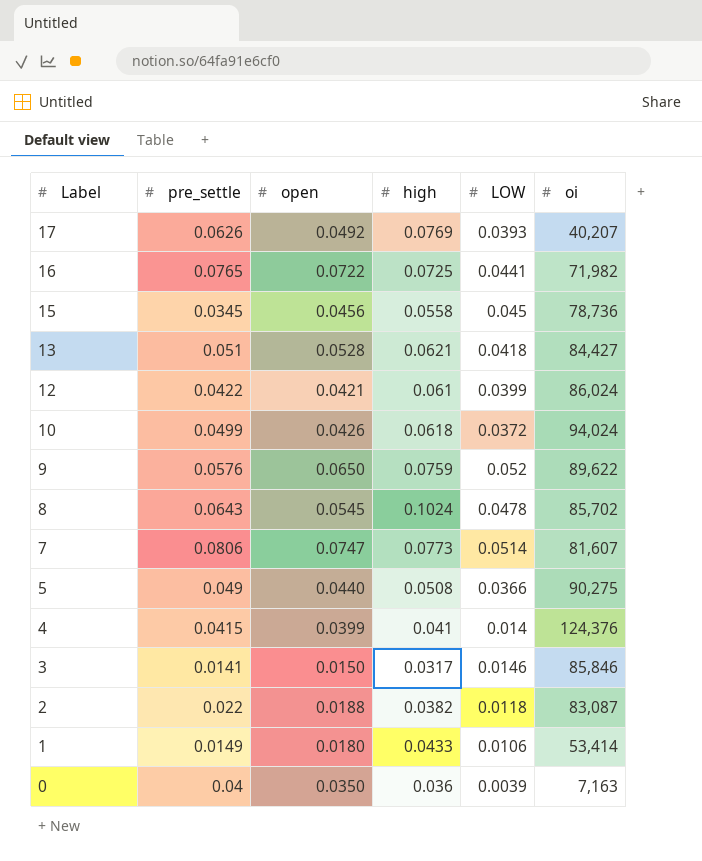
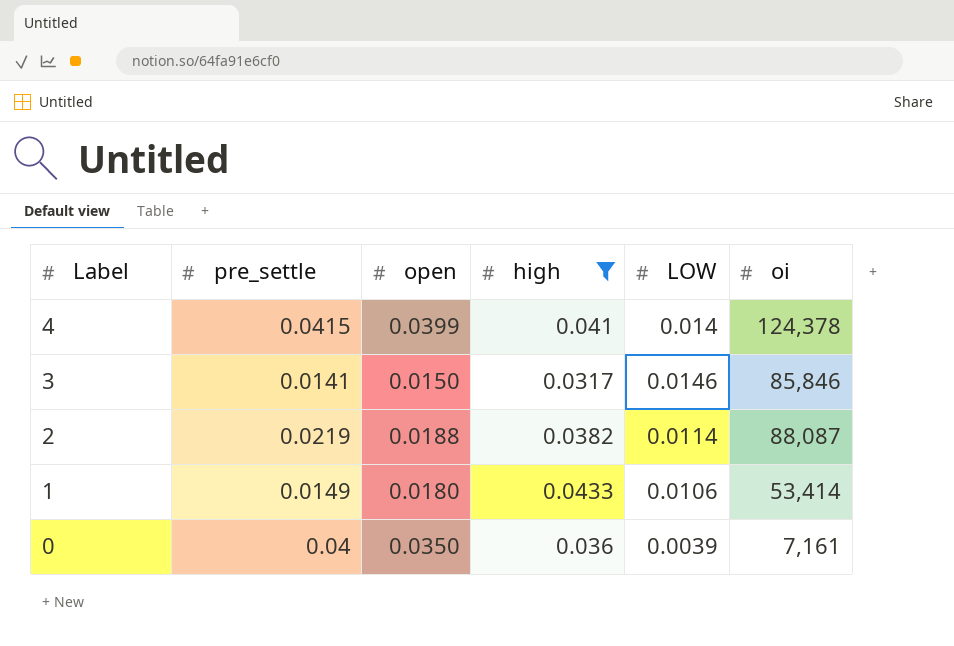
filter: none -> high <= 0.0433
4 | oi: 124,376 -> 124,378
2 | pre_settle: 0.022 -> 0.0219
2 | LOW: 0.0118 -> 0.0114
2 | oi: 83,087 -> 88,087
0 | oi: 7,163 -> 7,161

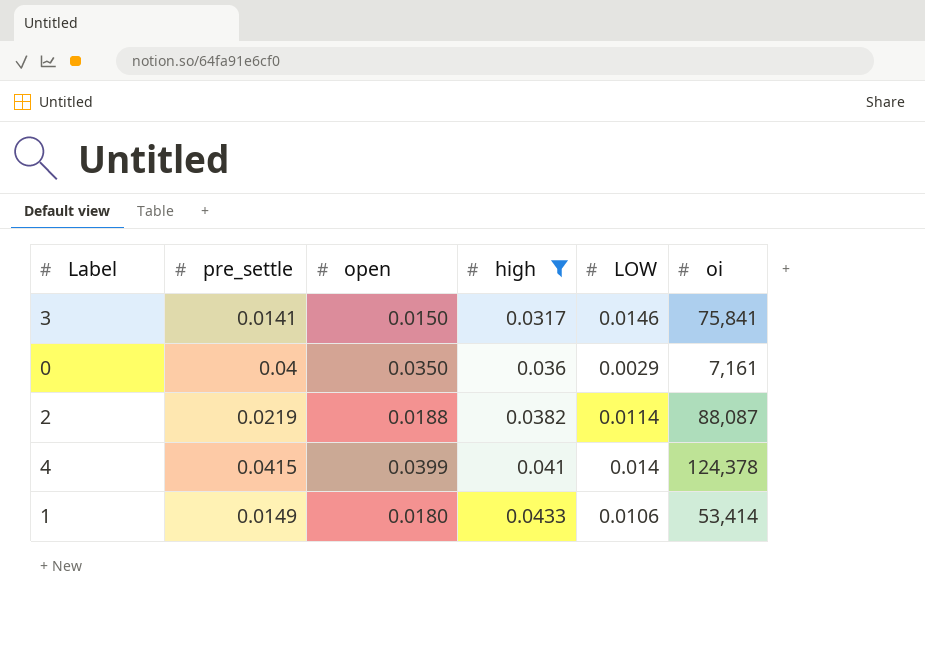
row order: Label descending -> high ascending
3 | oi: 85,846 -> 75,841
0 | LOW: 0.0039 -> 0.0029

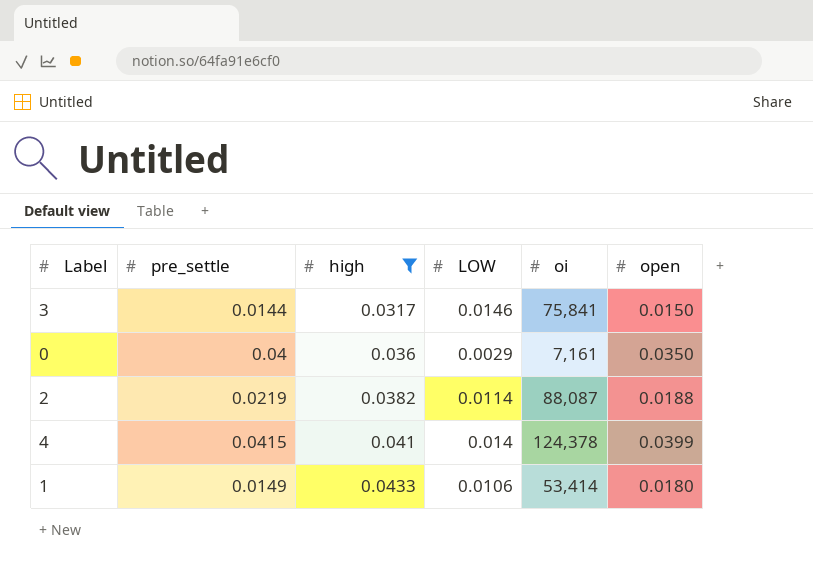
column open | position: 3 -> 6
3 | pre_settle: 0.0141 -> 0.0144

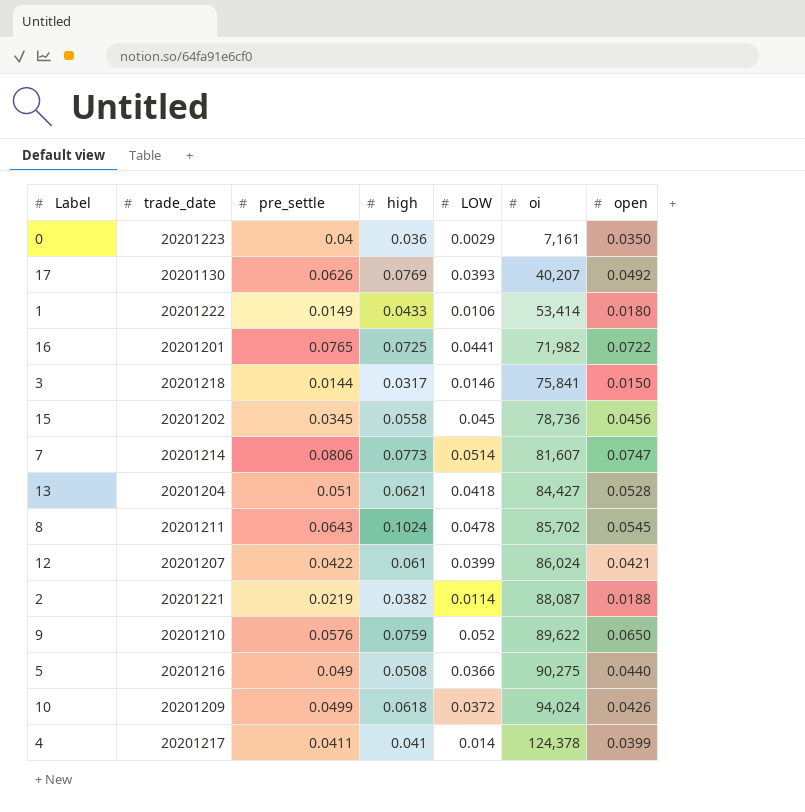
filter: high <= 0.0433 -> none
row order: high ascending -> oi ascending
column trade_date | position: none -> 2
4 | pre_settle: 0.0415 -> 0.0411

